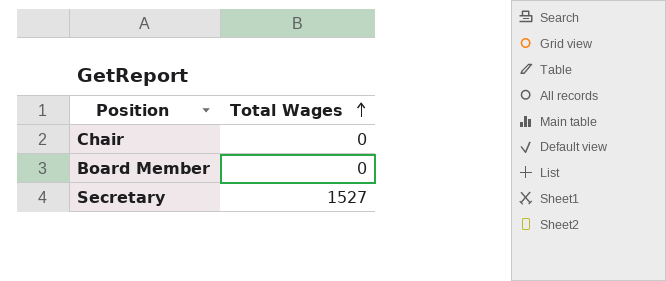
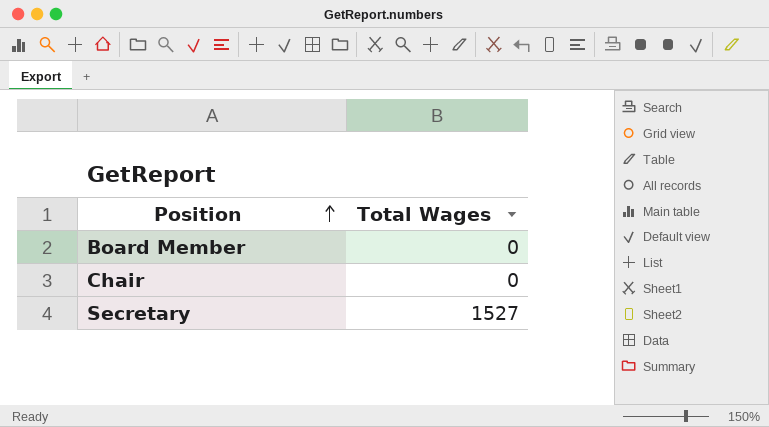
row order: Total Wages ascending -> Position ascending

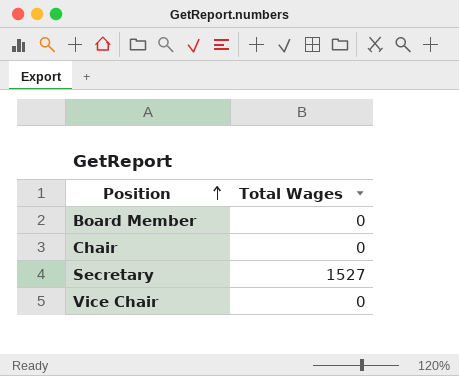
row Vice Chair: none -> 0

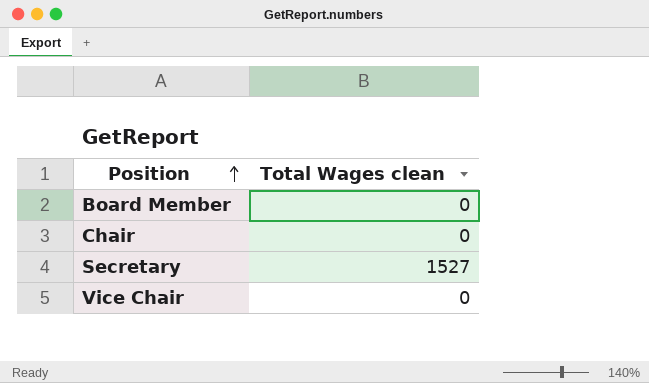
column name: Total Wages -> Total Wages clean

